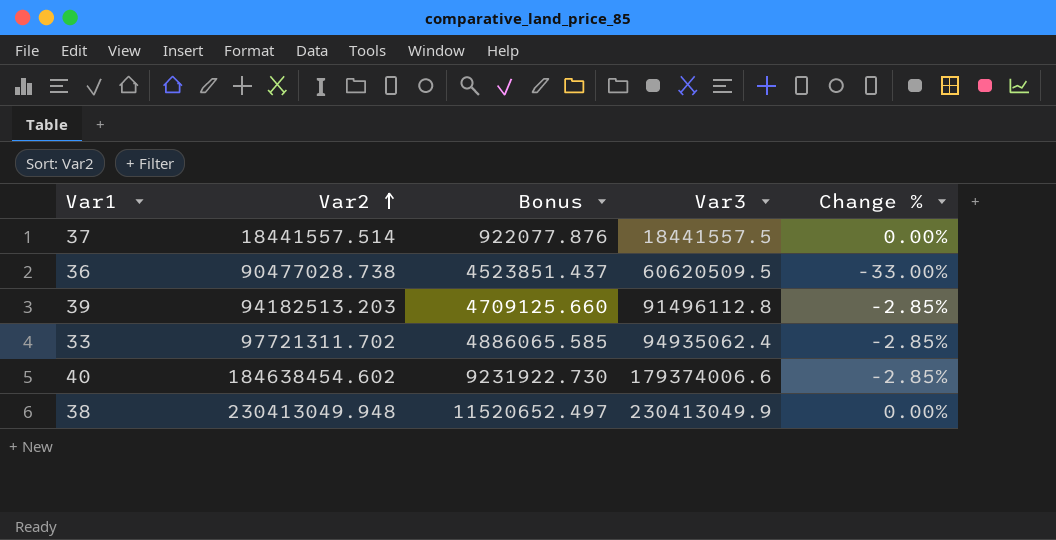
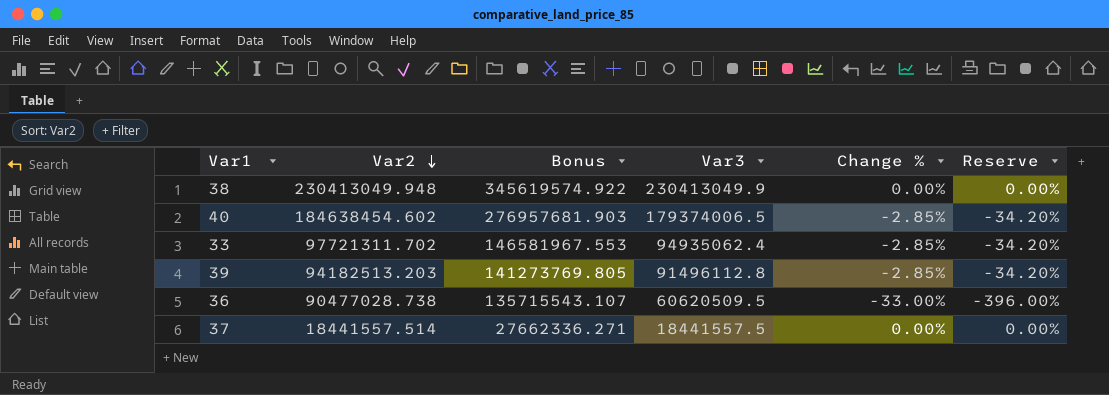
row order: Var2 ascending -> Var2 descending
column Bonus | formula: [Var2] * 0.05 -> [Var2] * 1.5
column Reserve | formula: none -> [Change %] * 12
40 | Var3: 179374006.6 -> 179374006.5

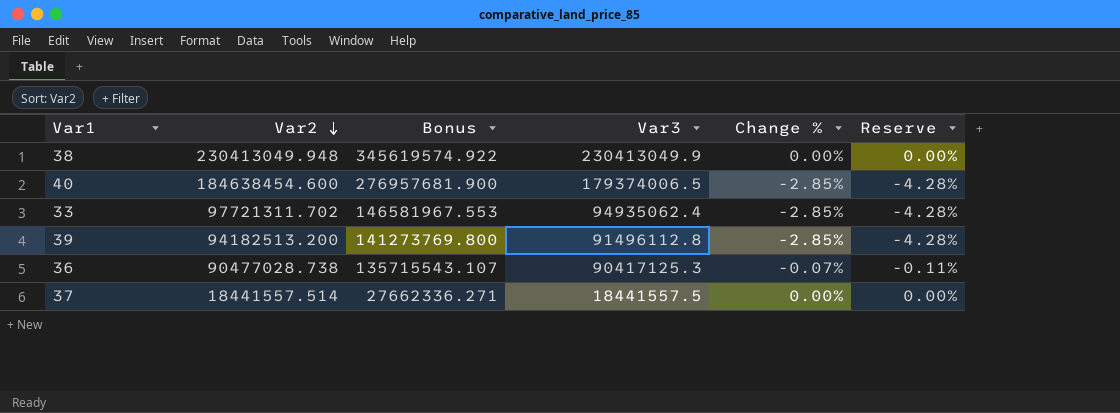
column Reserve | formula: [Change %] * 12 -> [Change %] * 1.5
40 | Var2: 184638454.602 -> 184638454.600
40 | Bonus: 276957681.903 -> 276957681.900
39 | Var2: 94182513.203 -> 94182513.200
39 | Bonus: 141273769.805 -> 141273769.800
36 | Var3: 60620509.5 -> 90417125.3
36 | Change %: -33.00% -> -0.07%

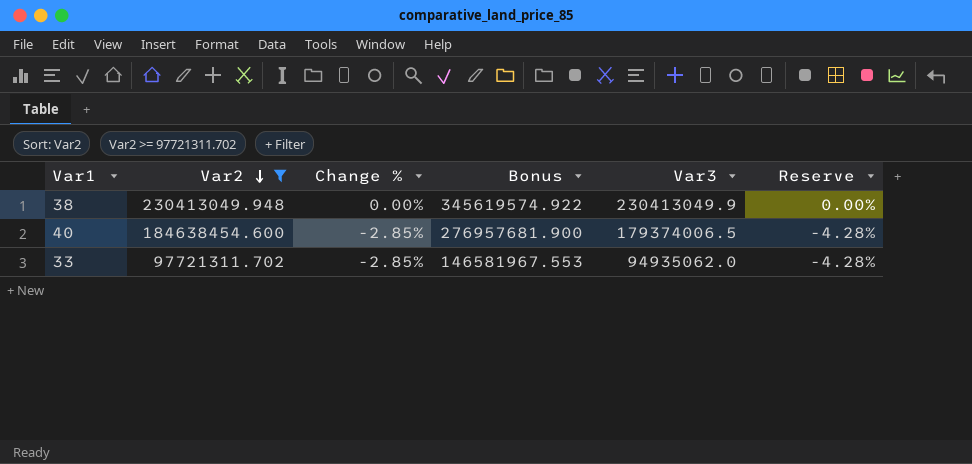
filter: none -> Var2 >= 97721311.702
column Change % | position: 5 -> 3
33 | Var3: 94935062.4 -> 94935062.0

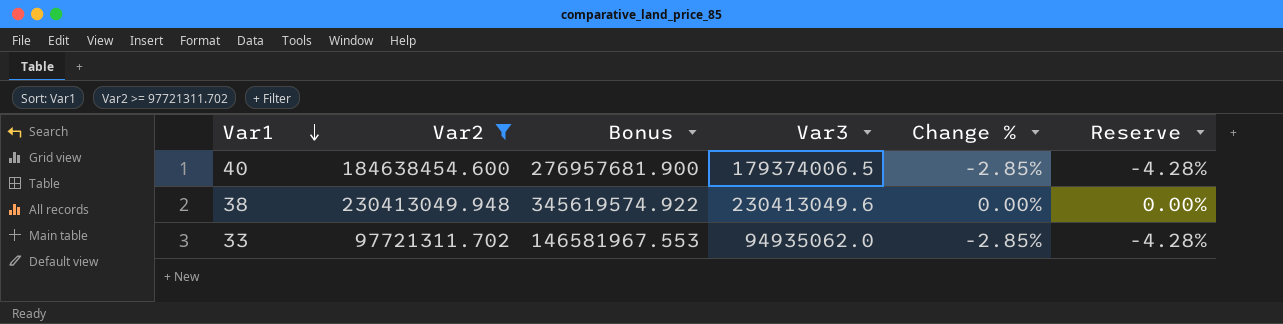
row order: Var2 descending -> Var1 descending
column Change % | position: 3 -> 5
38 | Var3: 230413049.9 -> 230413049.6

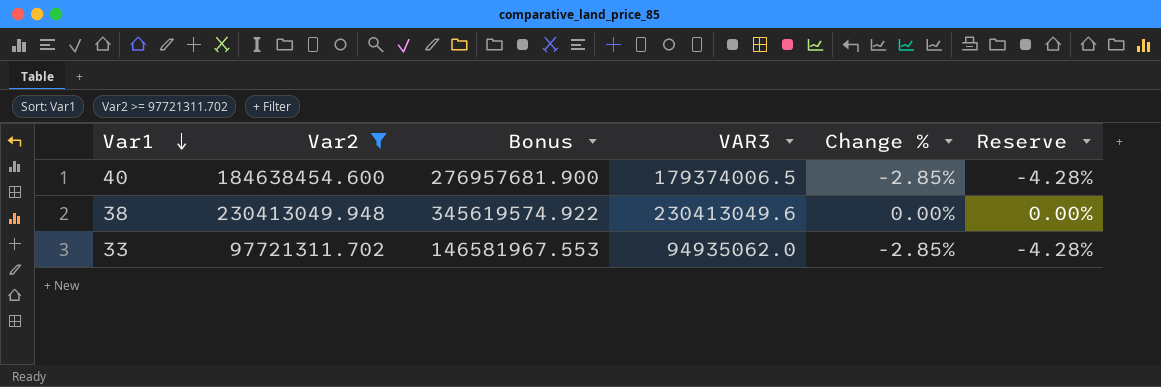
column name: Var3 -> VAR3

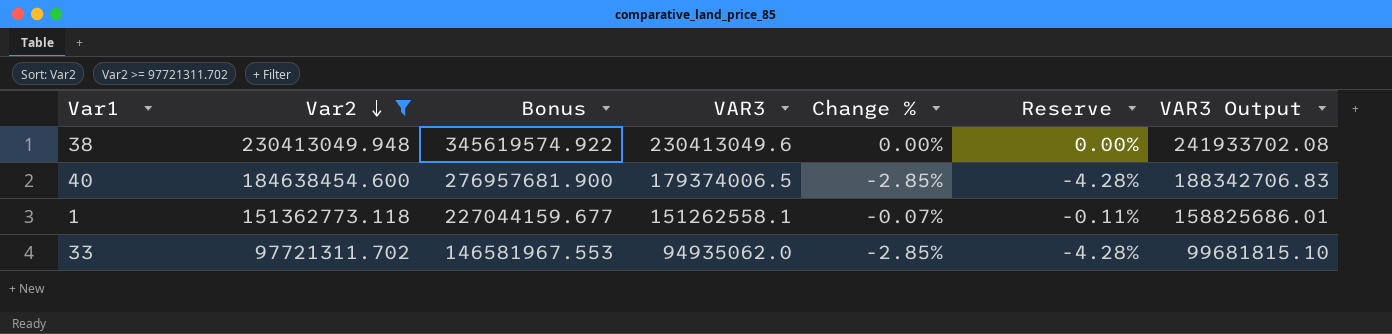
row order: Var1 descending -> Var2 descending
column VAR3 Output | formula: none -> [VAR3] * 1.05
row 1: none -> 151362773.118 | 227044159.677 | 151262558.1 | -0.07% | -0.11% | 158825686.01

